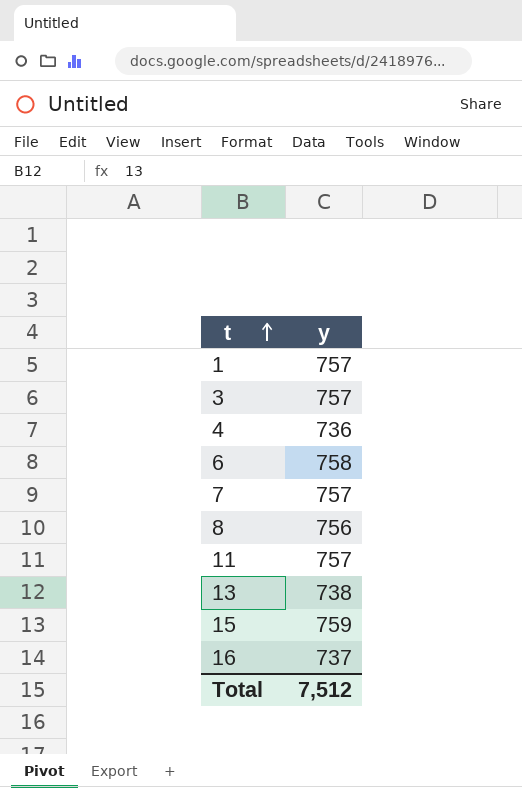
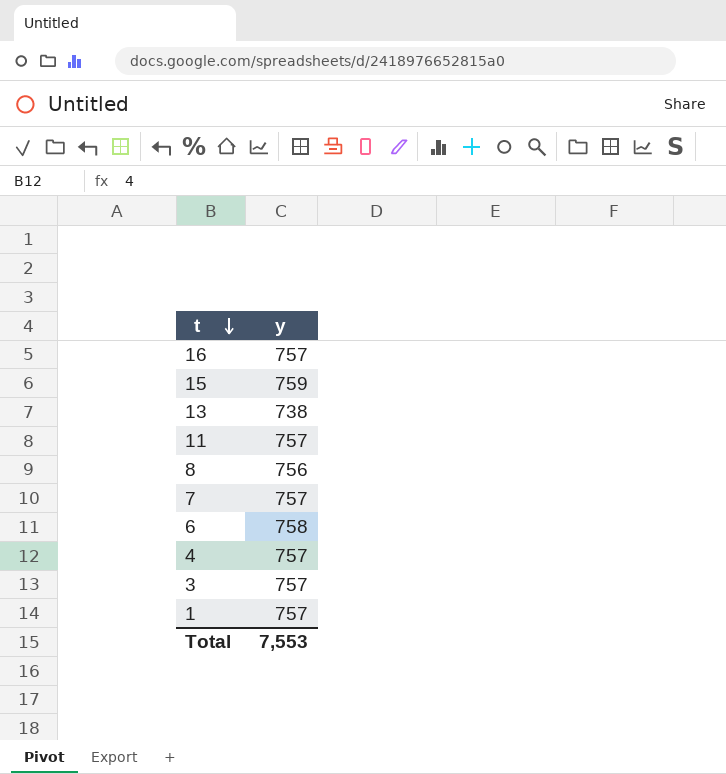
row order: t ascending -> t descending
16 | y: 737 -> 757
4 | y: 736 -> 757
Total | y: 7,512 -> 7,553

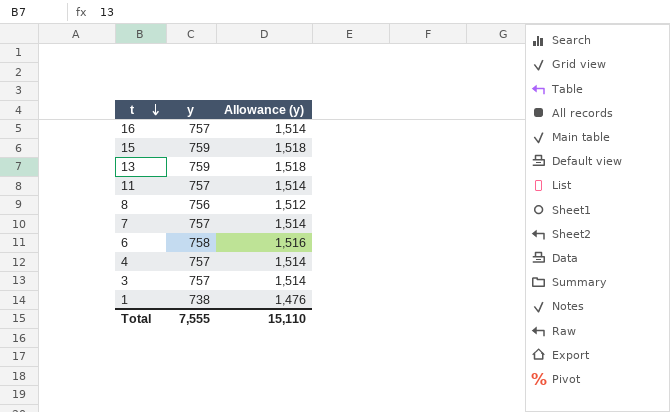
column Allowance (y) | formula: none -> [y] * 2
13 | y: 738 -> 759
1 | y: 757 -> 738
Total | y: 7,553 -> 7,555

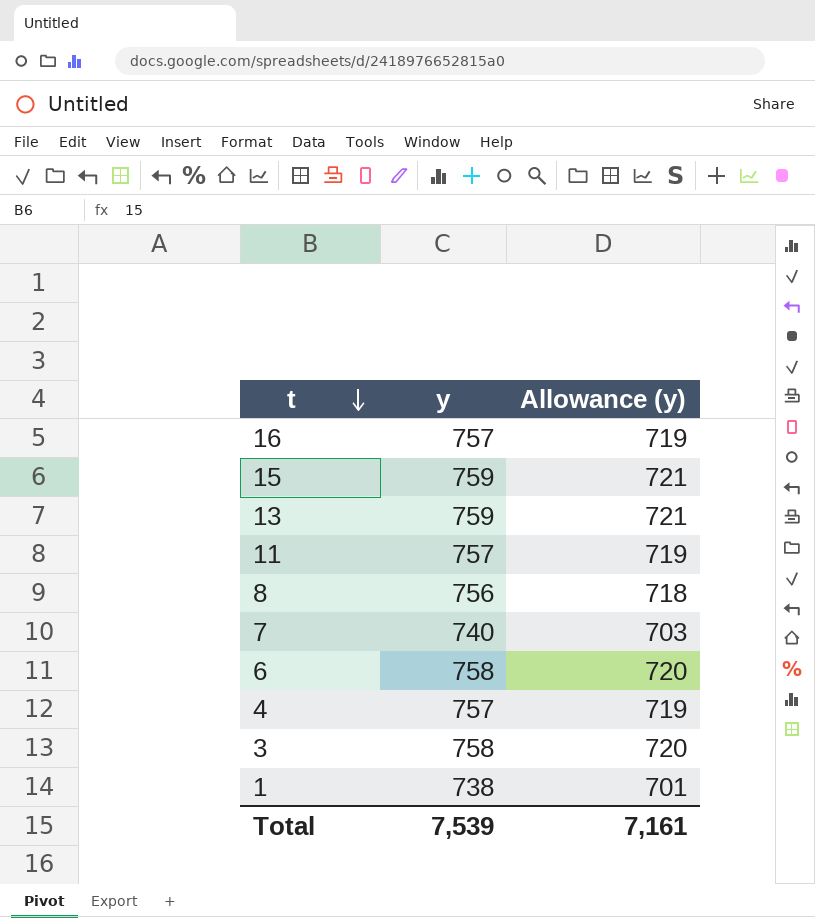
column Allowance (y) | formula: [y] * 2 -> [y] * 0.95
7 | y: 757 -> 740
3 | y: 757 -> 758
Total | y: 7,555 -> 7,539
Total | Allowance (y): 15,110 -> 7,161

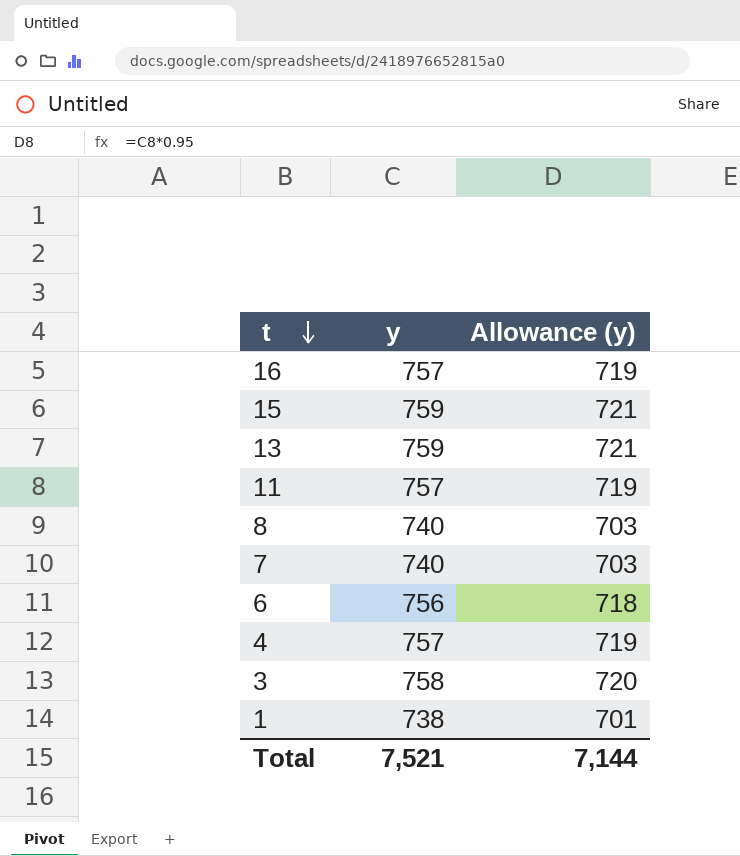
8 | y: 756 -> 740
8 | Allowance (y): 718 -> 703
6 | y: 758 -> 756
6 | Allowance (y): 720 -> 718
Total | y: 7,539 -> 7,521
Total | Allowance (y): 7,161 -> 7,144

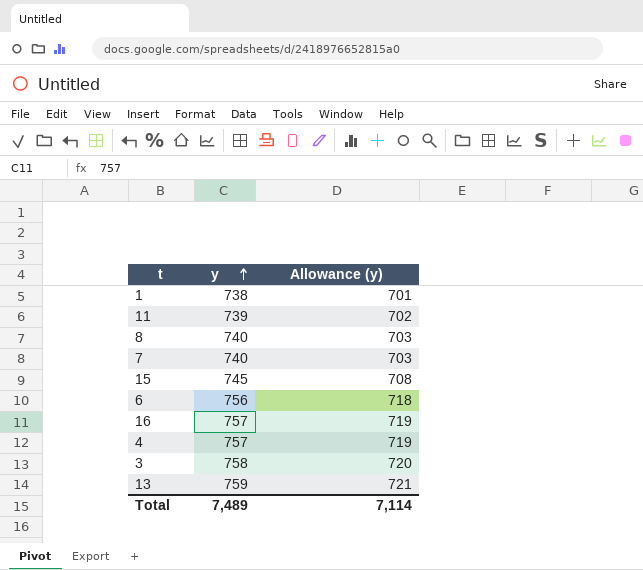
row order: t descending -> y ascending
11 | y: 757 -> 739
11 | Allowance (y): 719 -> 702
15 | y: 759 -> 745
15 | Allowance (y): 721 -> 708
Total | y: 7,521 -> 7,489
Total | Allowance (y): 7,144 -> 7,114

